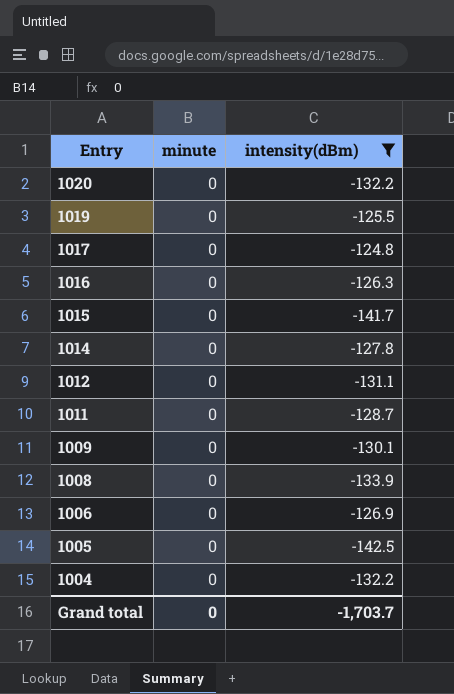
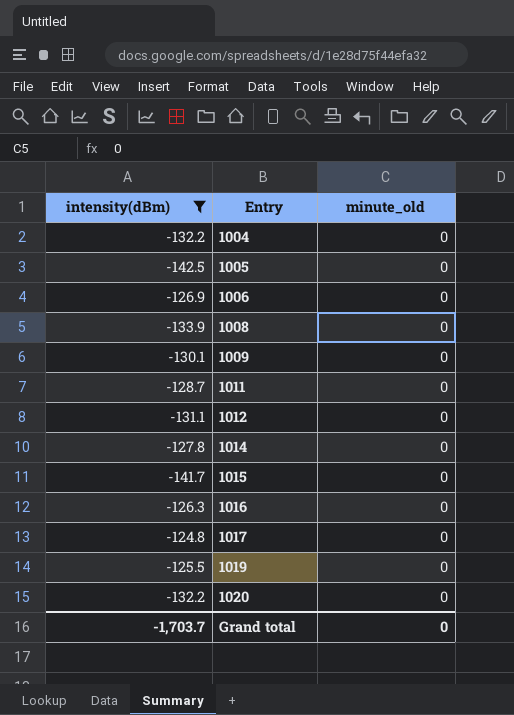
row order: Entry descending -> Entry ascending
column intensity(dBm) | position: 3 -> 1
column name: minute -> minute_old

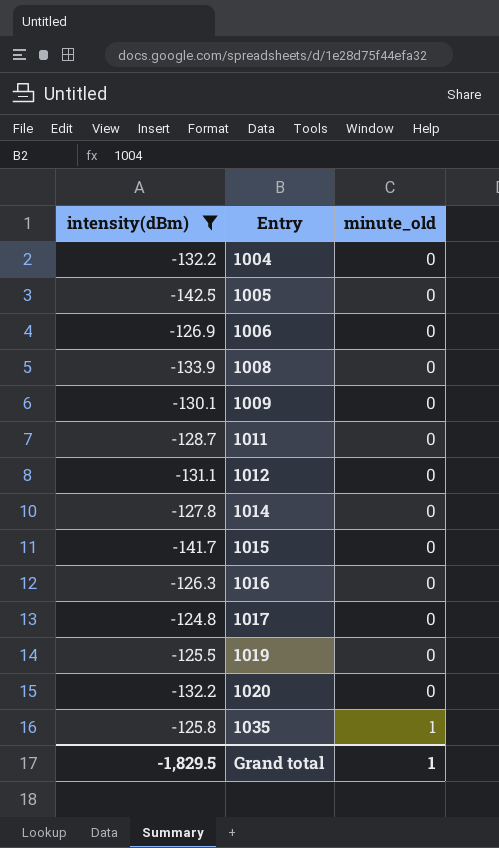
row 1035: none -> -125.8 | 1
Grand total | intensity(dBm): -1,703.7 -> -1,829.5
Grand total | minute_old: 0 -> 1

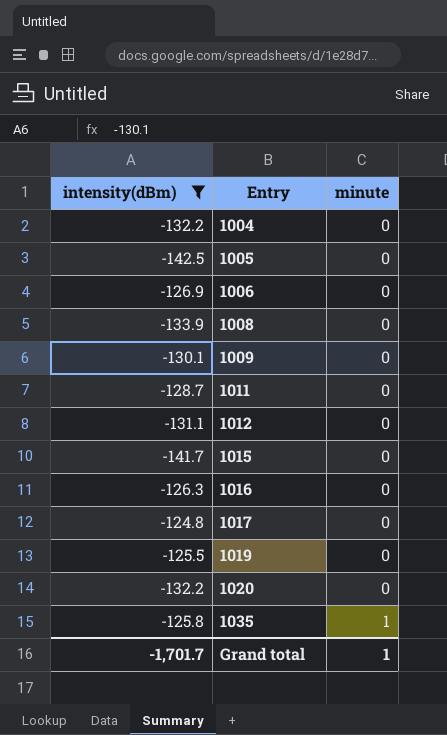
column name: minute_old -> minute
row 1014: -127.8 | 0 -> none
Grand total | intensity(dBm): -1,829.5 -> -1,701.7

